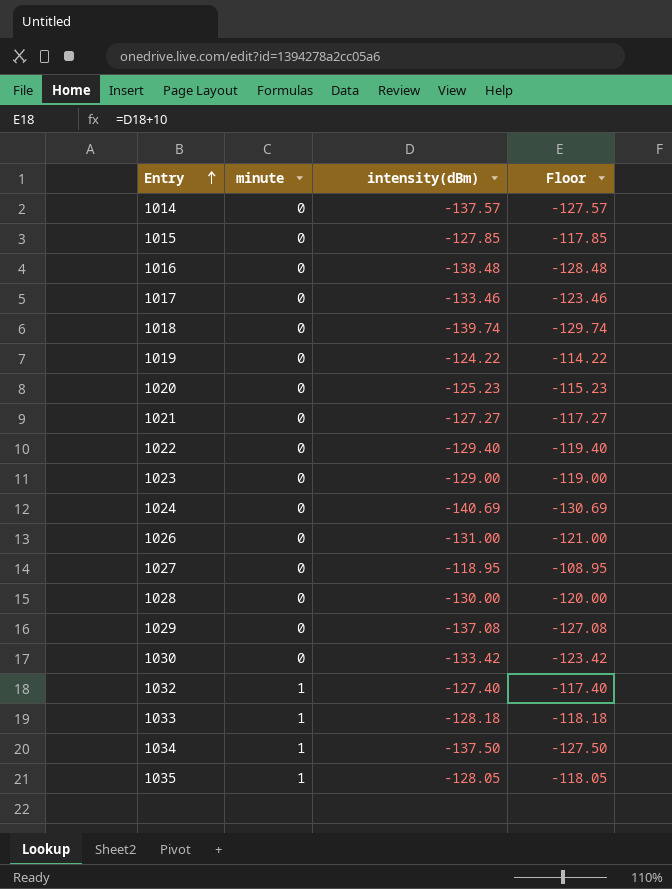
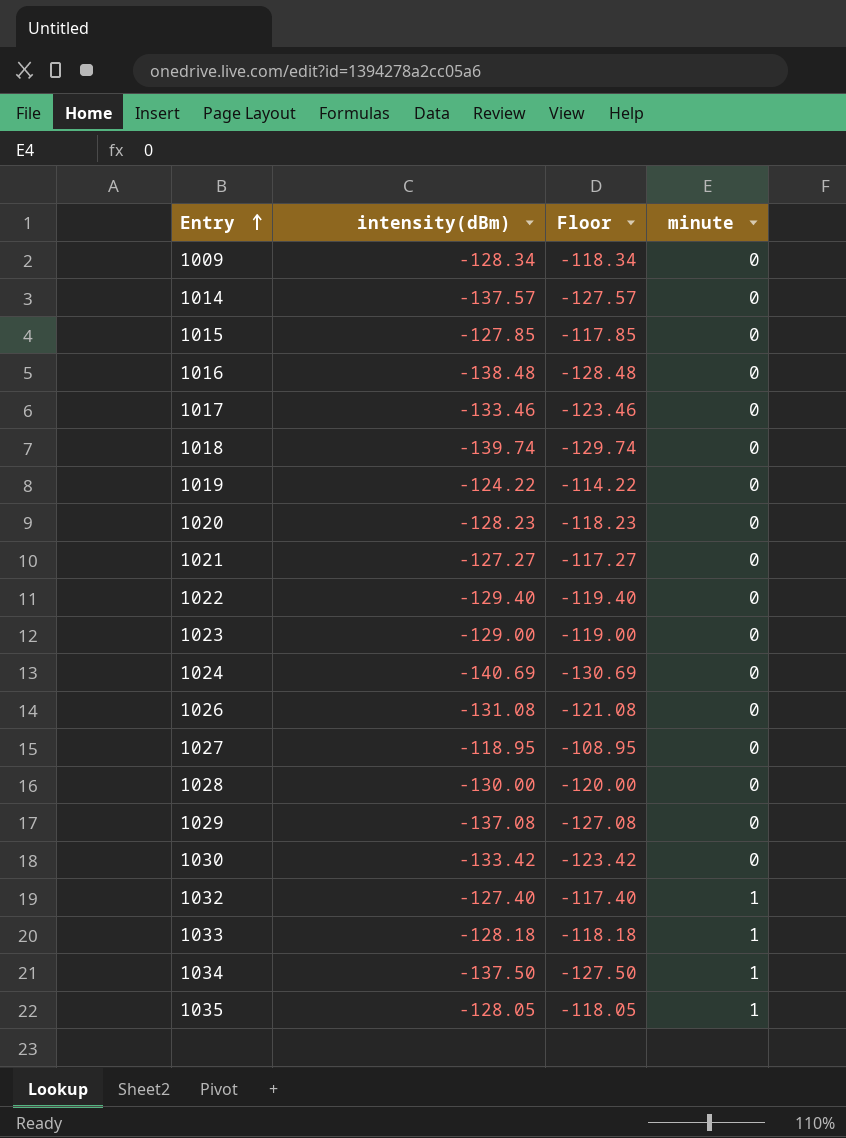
column minute | position: 2 -> 4
row 1009: none -> -128.34 | -118.34 | 0
1020 | intensity(dBm): -125.23 -> -128.23
1020 | Floor: -115.23 -> -118.23
1026 | intensity(dBm): -131.00 -> -131.08
1026 | Floor: -121.00 -> -121.08

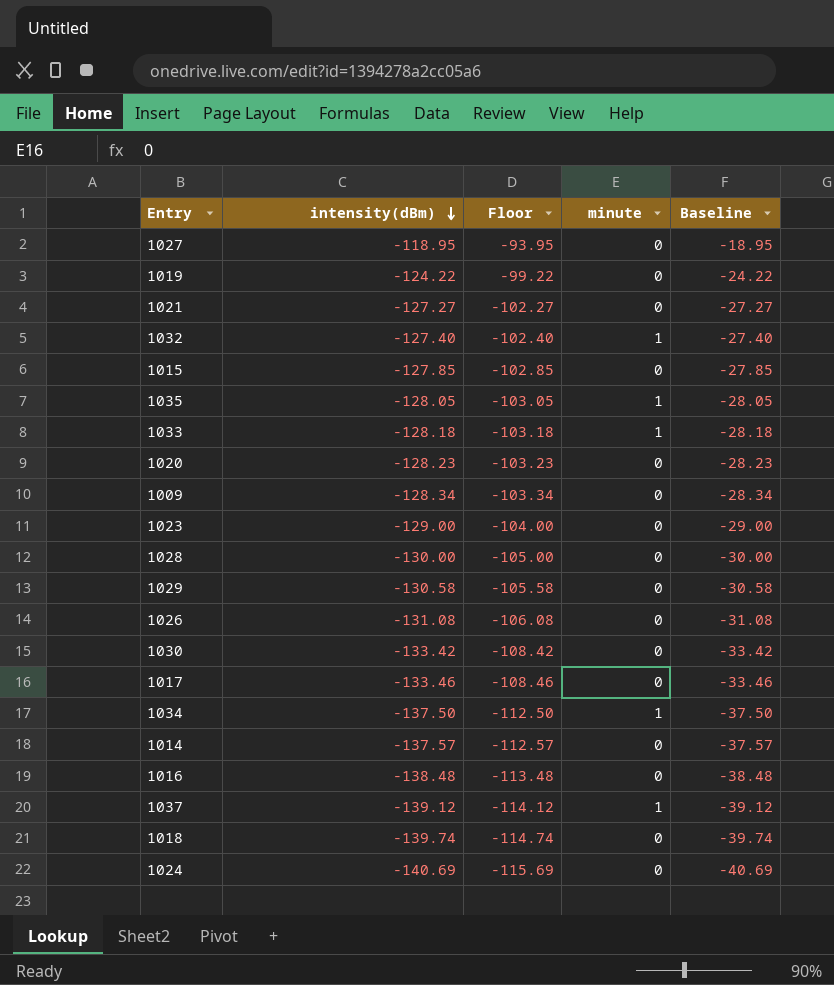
row order: Entry ascending -> intensity(dBm) descending
column Floor | formula: [intensity(dBm)] + 10 -> [intensity(dBm)] + 25
column Baseline | formula: none -> [intensity(dBm)] + 100
row 1022: -129.40 | -119.40 | 0 -> none
1029 | intensity(dBm): -137.08 -> -130.58
row 1037: none -> -139.12 | -114.12 | 1 | -39.12

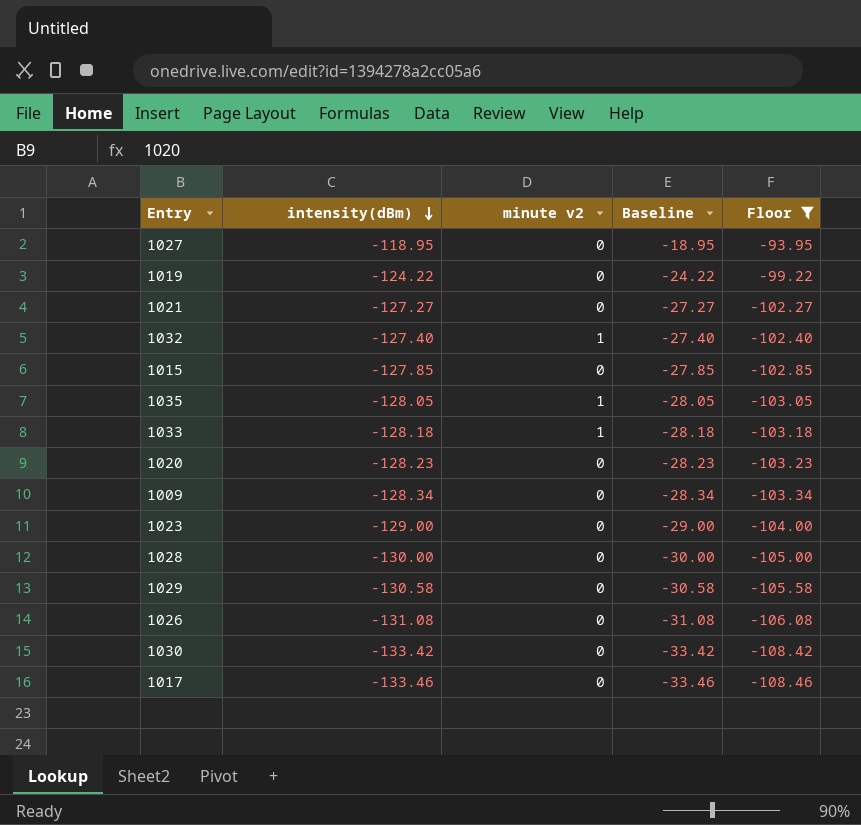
filter: none -> Floor >= -108.46
column name: minute -> minute v2
column Floor | position: 3 -> 5

